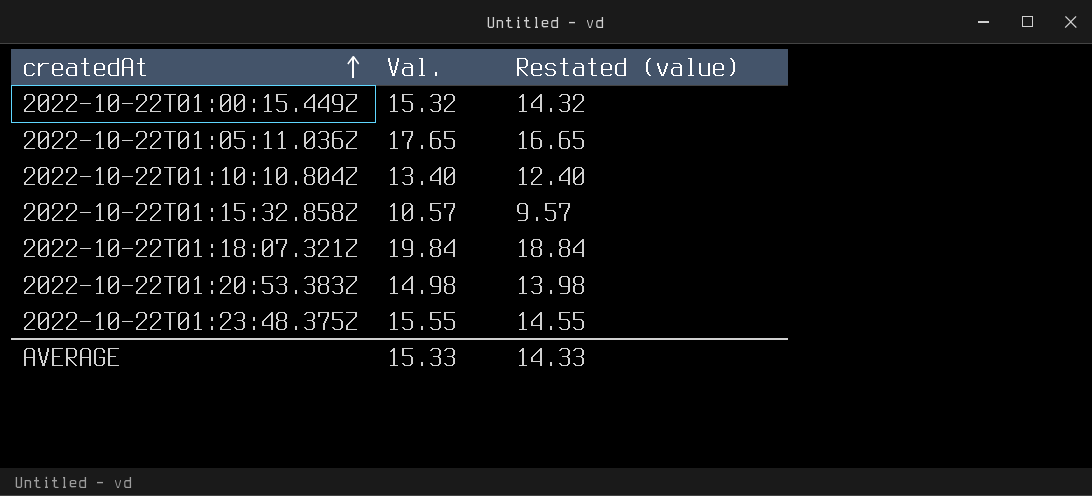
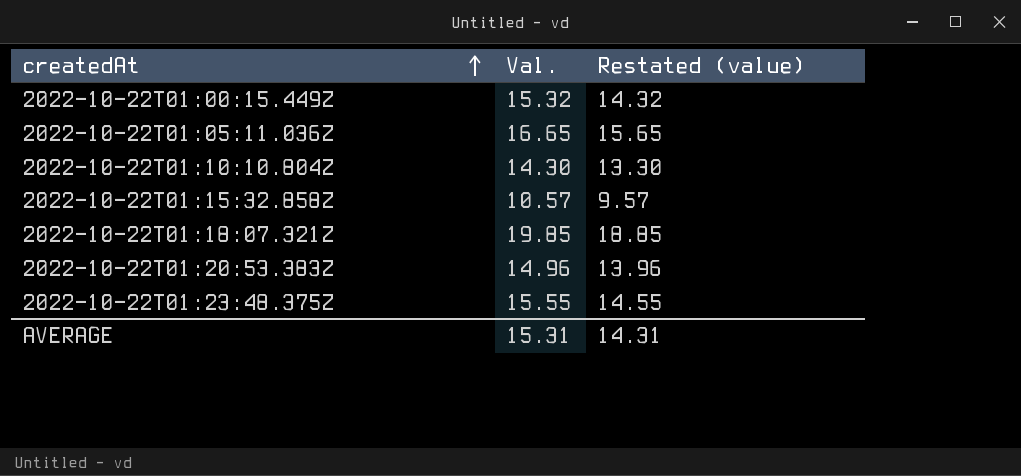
2022-10-22T01:05:11.036Z | Val.: 17.65 -> 16.65
2022-10-22T01:05:11.036Z | Restated (value): 16.65 -> 15.65
2022-10-22T01:10:10.804Z | Val.: 13.40 -> 14.30
2022-10-22T01:10:10.804Z | Restated (value): 12.40 -> 13.30
2022-10-22T01:18:07.321Z | Val.: 19.84 -> 19.85
2022-10-22T01:18:07.321Z | Restated (value): 18.84 -> 18.85
2022-10-22T01:20:53.383Z | Val.: 14.98 -> 14.96
2022-10-22T01:20:53.383Z | Restated (value): 13.98 -> 13.96
AVERAGE | Val.: 15.33 -> 15.31
AVERAGE | Restated (value): 14.33 -> 14.31

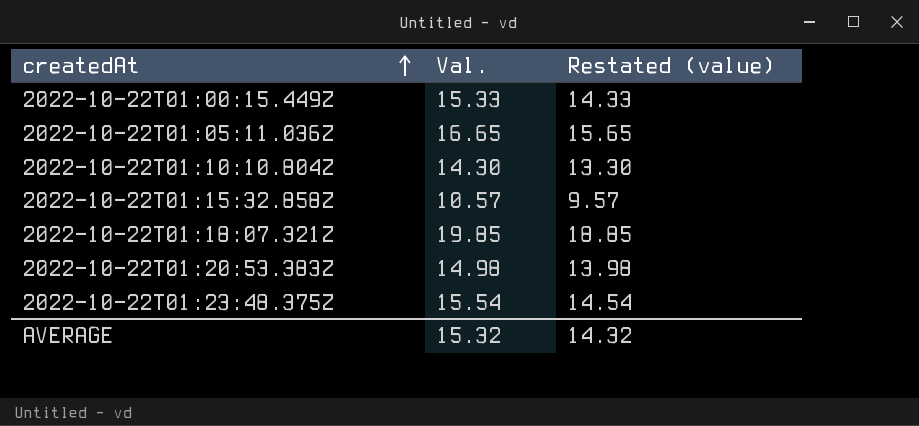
2022-10-22T01:00:15.449Z | Val.: 15.32 -> 15.33
2022-10-22T01:00:15.449Z | Restated (value): 14.32 -> 14.33
2022-10-22T01:20:53.383Z | Val.: 14.96 -> 14.98
2022-10-22T01:20:53.383Z | Restated (value): 13.96 -> 13.98
2022-10-22T01:23:48.375Z | Val.: 15.55 -> 15.54
2022-10-22T01:23:48.375Z | Restated (value): 14.55 -> 14.54
AVERAGE | Val.: 15.31 -> 15.32
AVERAGE | Restated (value): 14.31 -> 14.32

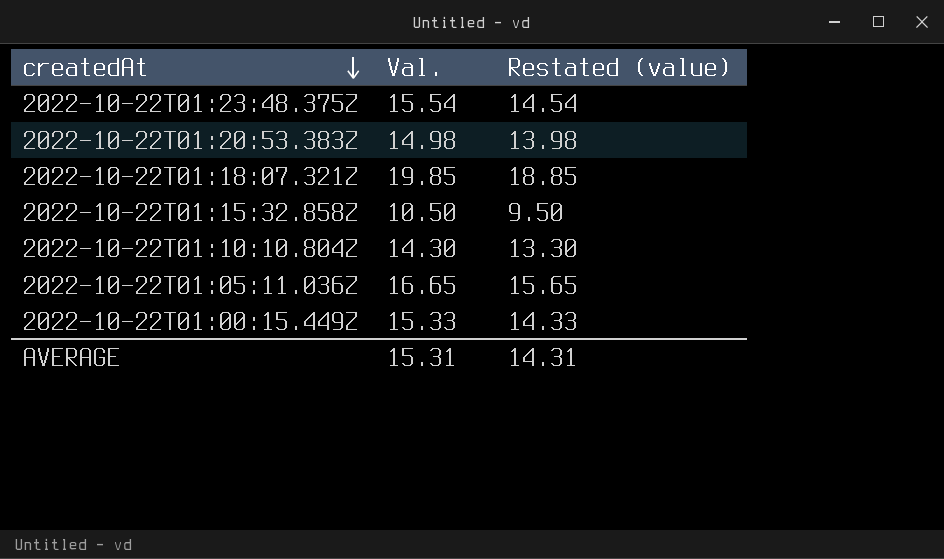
row order: createdAt ascending -> createdAt descending
2022-10-22T01:15:32.858Z | Val.: 10.57 -> 10.50
2022-10-22T01:15:32.858Z | Restated (value): 9.57 -> 9.50
AVERAGE | Val.: 15.32 -> 15.31
AVERAGE | Restated (value): 14.32 -> 14.31

